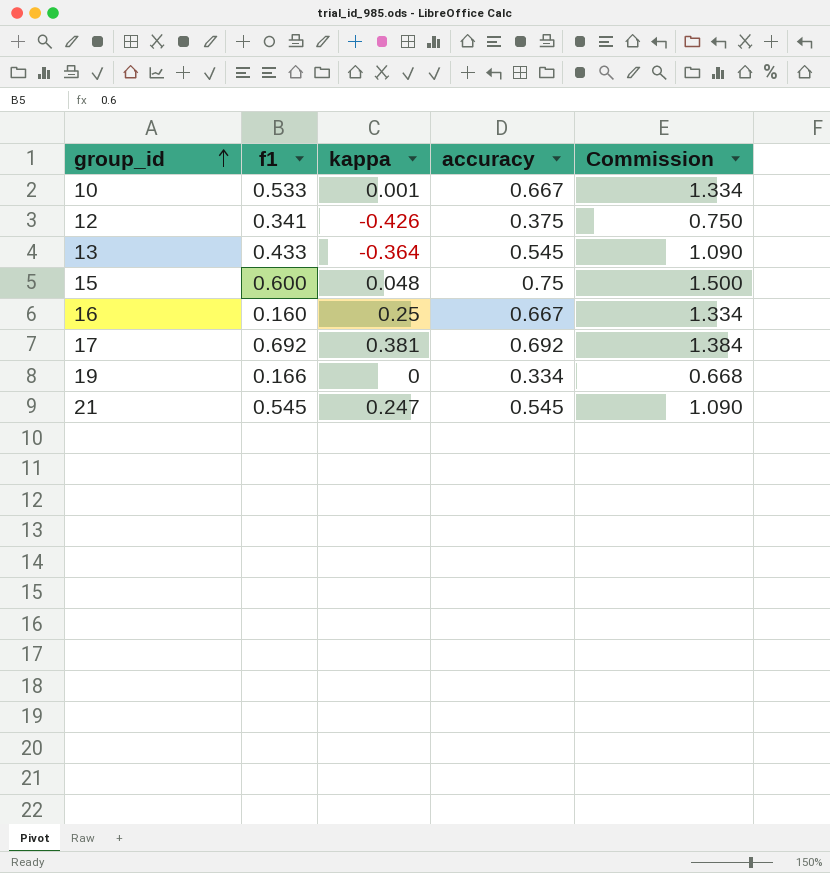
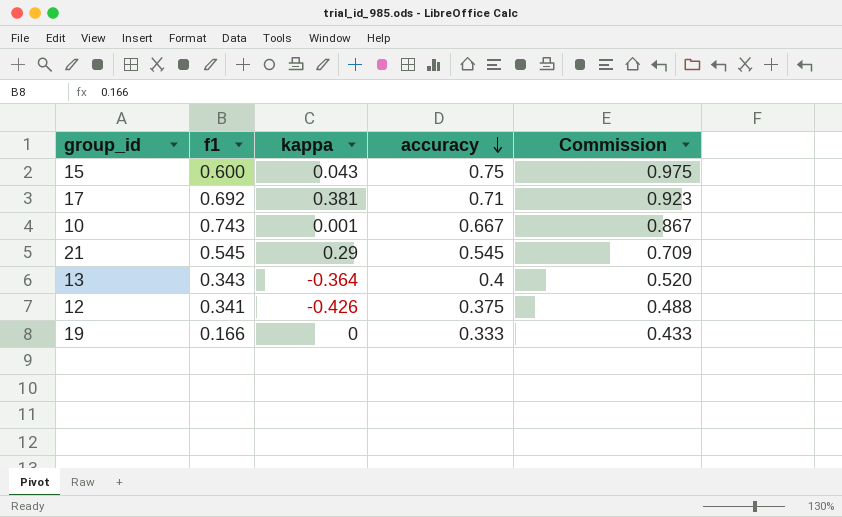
row order: group_id ascending -> accuracy descending
column Commission | formula: [accuracy] * 2 -> [accuracy] * 1.3
row 16: 0.160 | 0.25 | 0.667 | 1.334 -> none
15 | kappa: 0.048 -> 0.043
17 | accuracy: 0.692 -> 0.71
10 | f1: 0.533 -> 0.743
21 | kappa: 0.247 -> 0.29
13 | f1: 0.433 -> 0.343
13 | accuracy: 0.545 -> 0.4
19 | accuracy: 0.334 -> 0.333

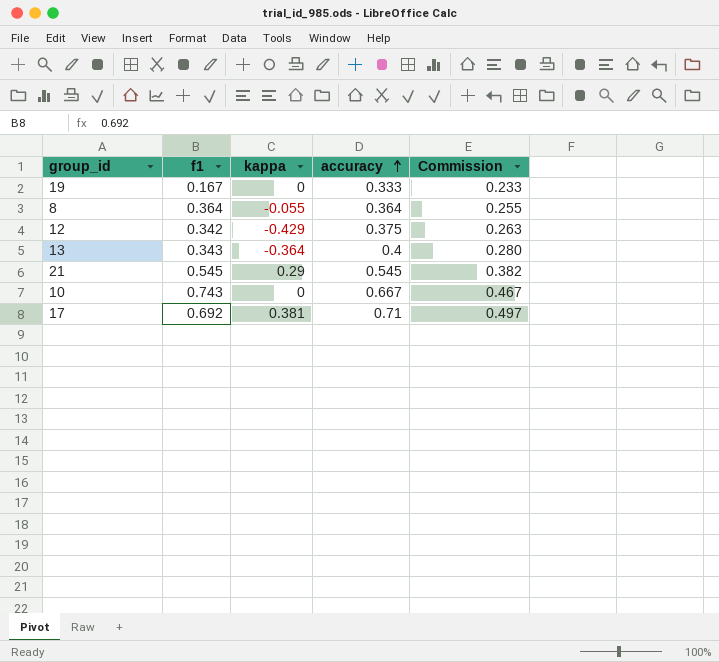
row order: accuracy descending -> accuracy ascending
column Commission | formula: [accuracy] * 1.3 -> [accuracy] * 0.7
row 15: 0.600 | 0.043 | 0.75 | 0.975 -> none
19 | f1: 0.166 -> 0.167
row 8: none -> 0.364 | -0.055 | 0.364 | 0.255
12 | f1: 0.341 -> 0.342
12 | kappa: -0.426 -> -0.429
10 | kappa: 0.001 -> 0

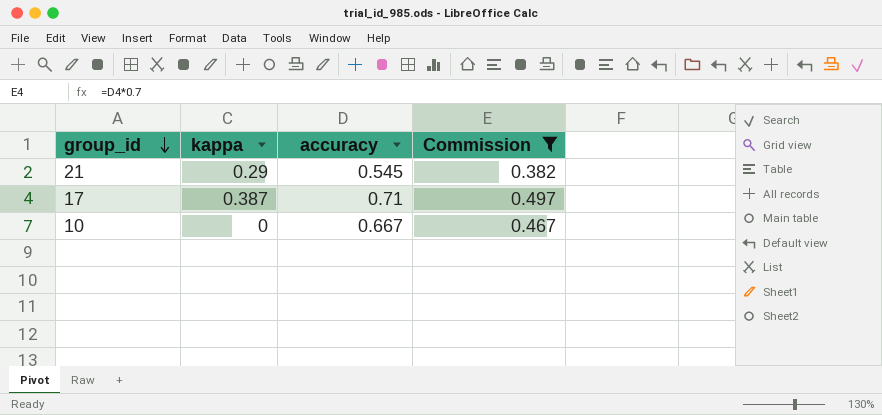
filter: none -> Commission >= 0.382
row order: accuracy ascending -> group_id descending
column f1 | position: 2 -> none
17 | kappa: 0.381 -> 0.387

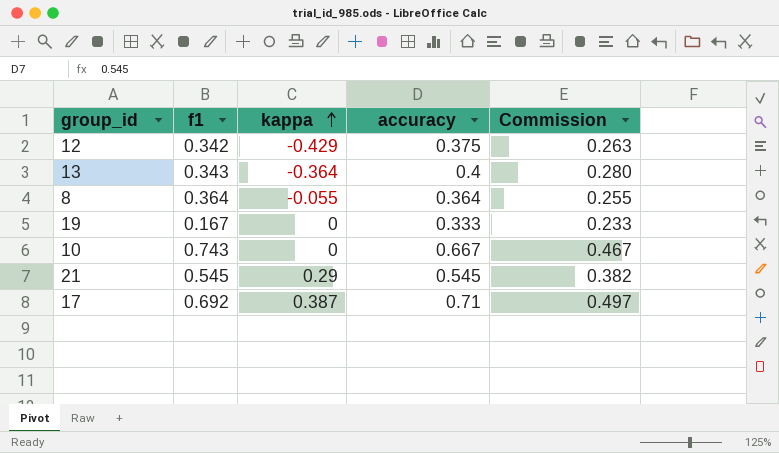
filter: Commission >= 0.382 -> none
row order: group_id descending -> kappa ascending
column f1 | position: none -> 2

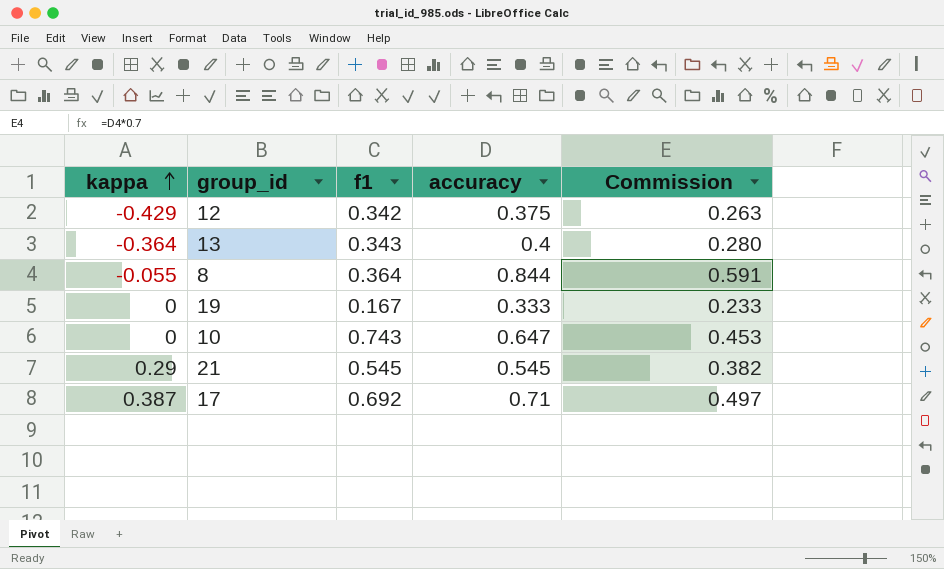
column kappa | position: 3 -> 1
8 | accuracy: 0.364 -> 0.844
8 | Commission: 0.255 -> 0.591
10 | accuracy: 0.667 -> 0.647
10 | Commission: 0.467 -> 0.453

